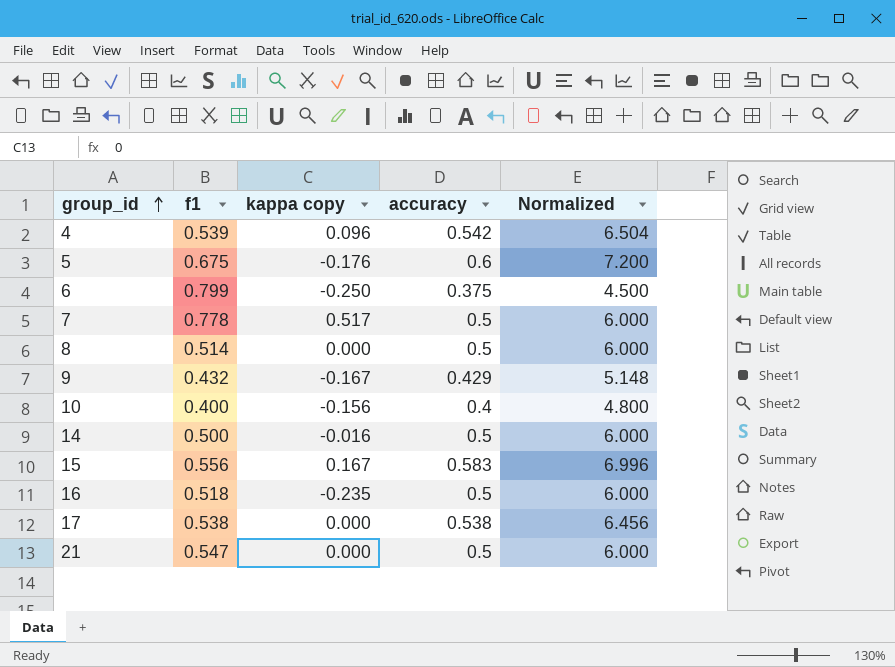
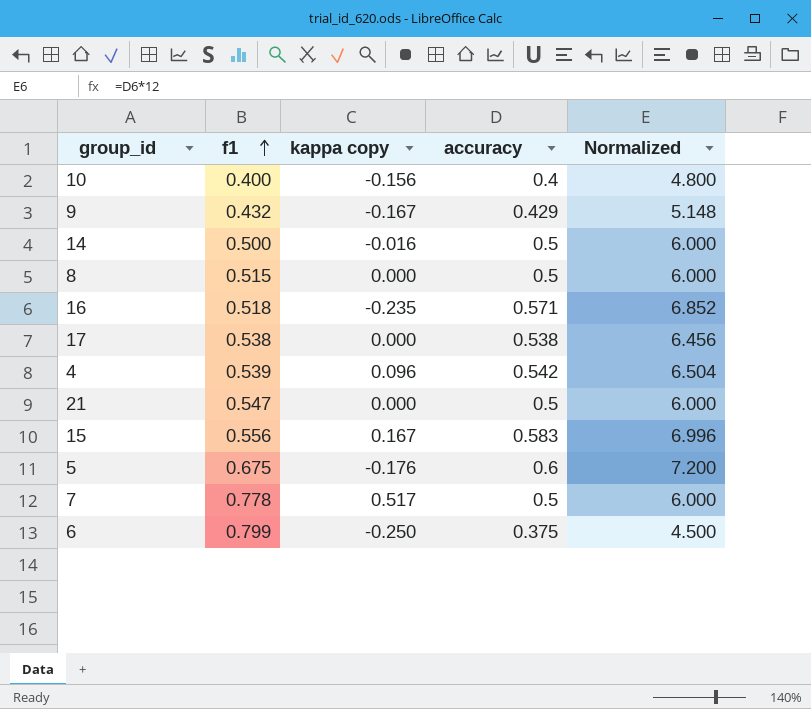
row order: group_id ascending -> f1 ascending
8 | f1: 0.514 -> 0.515
16 | accuracy: 0.5 -> 0.571
16 | Normalized: 6.000 -> 6.852

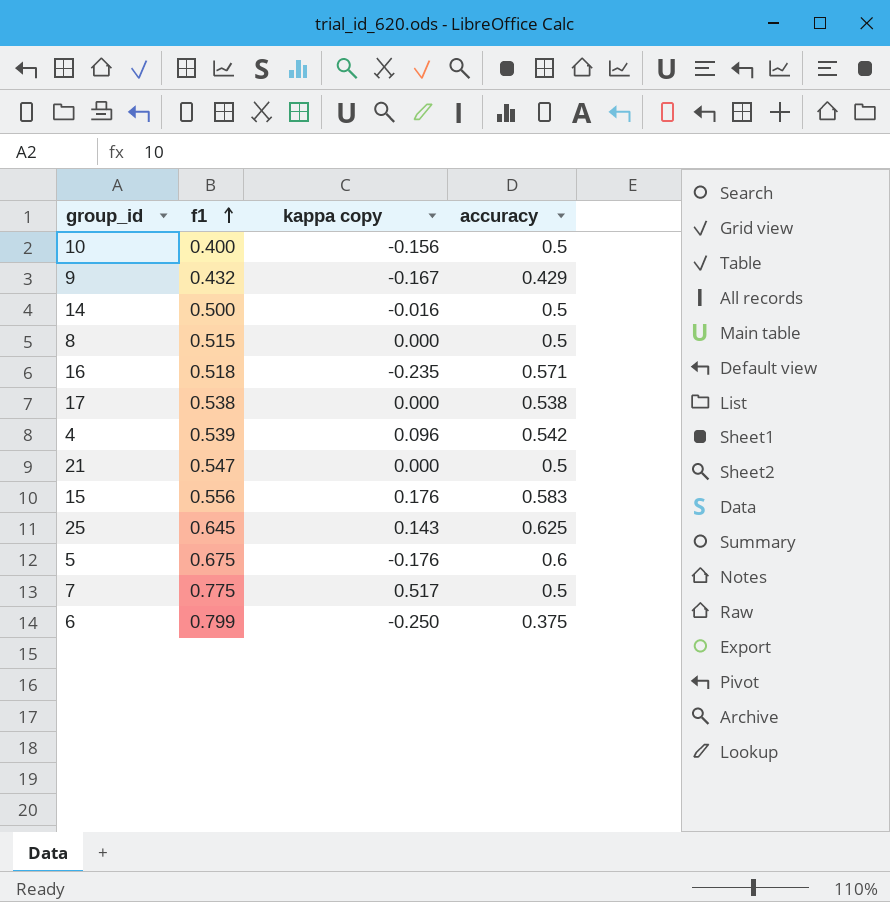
column Normalized | formula: [accuracy] * 12 -> none
10 | accuracy: 0.4 -> 0.5
15 | kappa copy: 0.167 -> 0.176
row 25: none -> 0.645 | 0.143 | 0.625
7 | f1: 0.778 -> 0.775

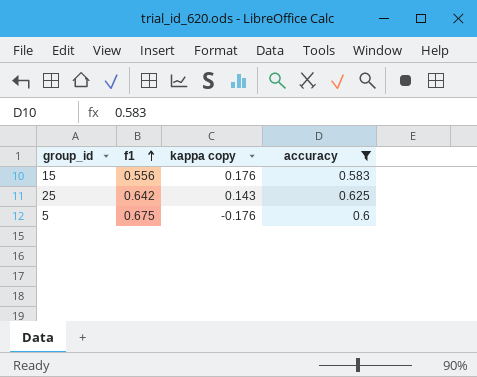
filter: none -> accuracy >= 0.583
25 | f1: 0.645 -> 0.642

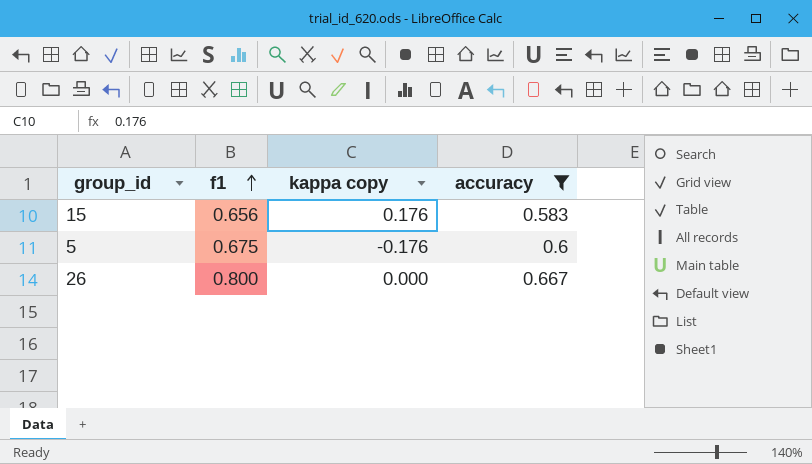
row 25: 0.642 | 0.143 | 0.625 -> none
15 | f1: 0.556 -> 0.656
row 26: none -> 0.800 | 0.000 | 0.667

